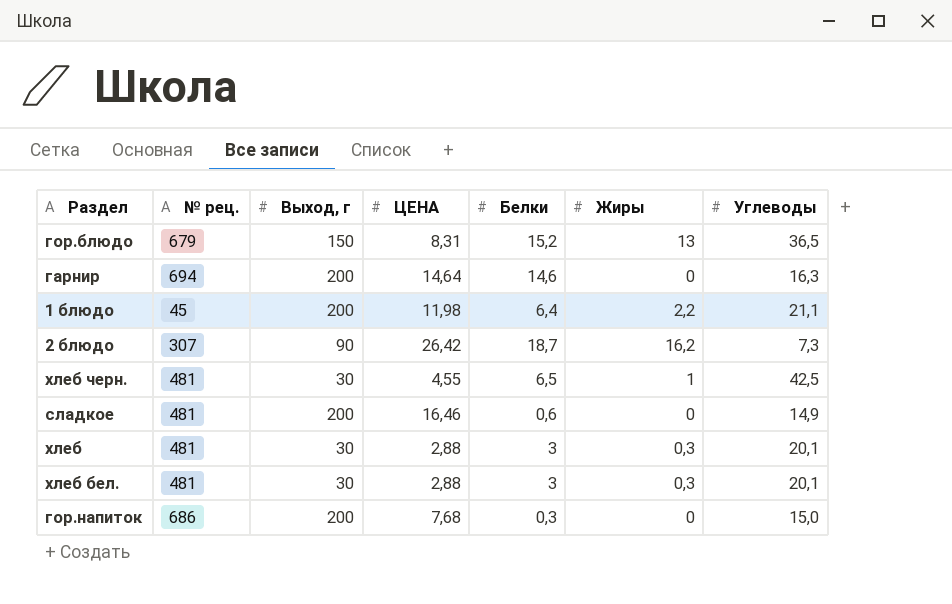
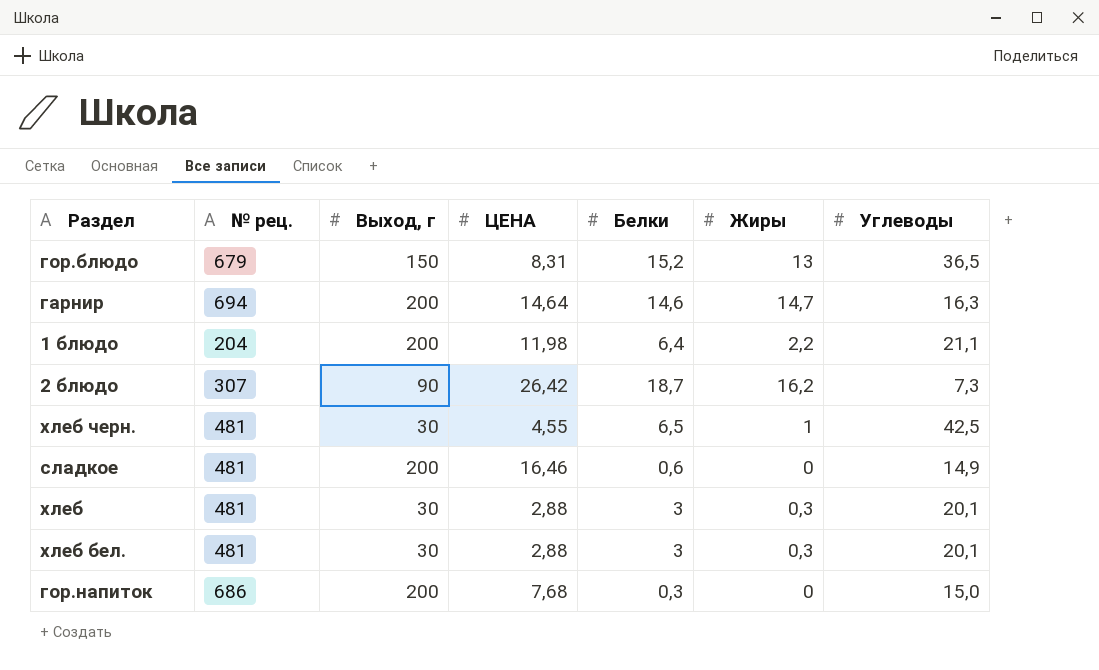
гарнир | Жиры: 0 -> 14,7
1 блюдо | № рец.: 45 -> 204

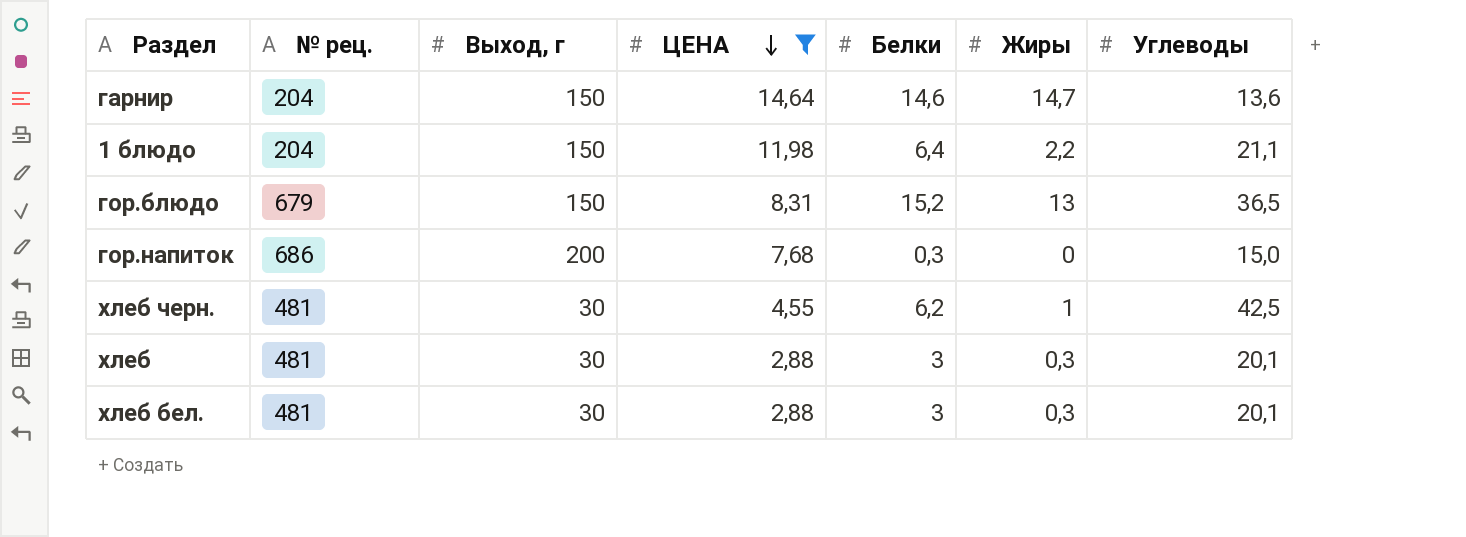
filter: none -> ЦЕНА <= 14,64
row order: none -> ЦЕНА descending
гарнир | № рец.: 694 -> 204
гарнир | Выход, г: 200 -> 150
гарнир | Углеводы: 16,3 -> 13,6
1 блюдо | Выход, г: 200 -> 150
хлеб черн. | Белки: 6,5 -> 6,2

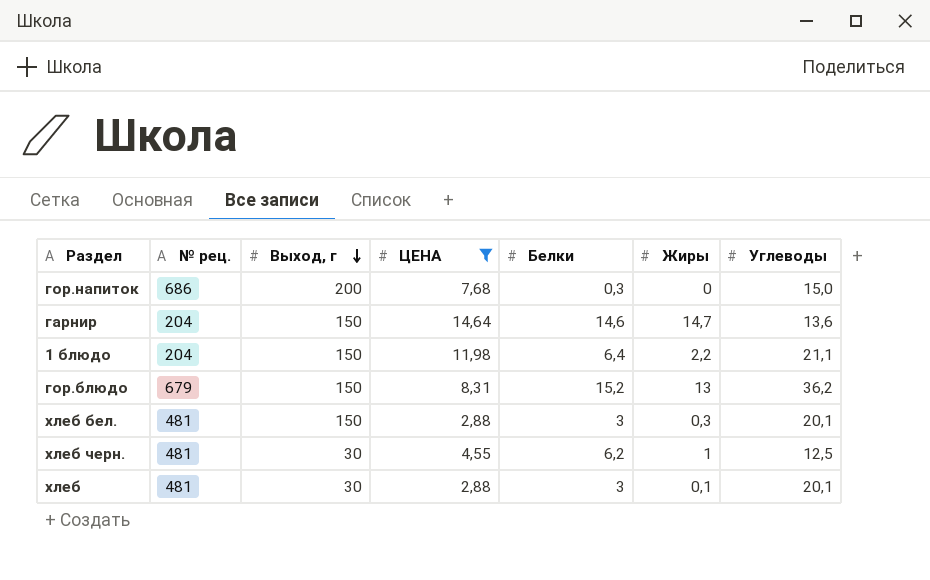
row order: ЦЕНА descending -> Выход, г descending
гор.блюдо | Углеводы: 36,5 -> 36,2
хлеб бел. | Выход, г: 30 -> 150
хлеб черн. | Углеводы: 42,5 -> 12,5
хлеб | Жиры: 0,3 -> 0,1

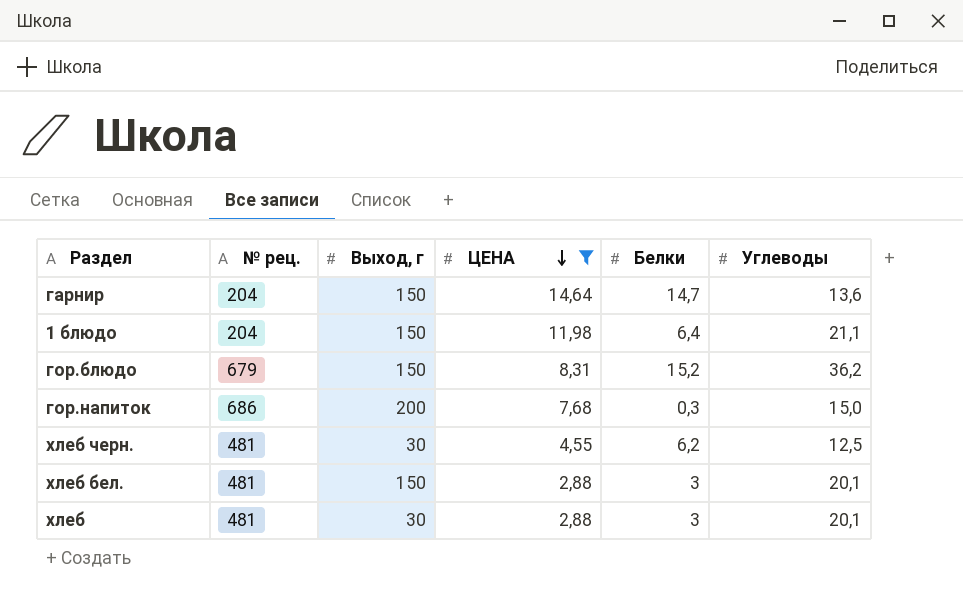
row order: Выход, г descending -> ЦЕНА descending
column Жиры | position: 6 -> none
гарнир | Белки: 14,6 -> 14,7

